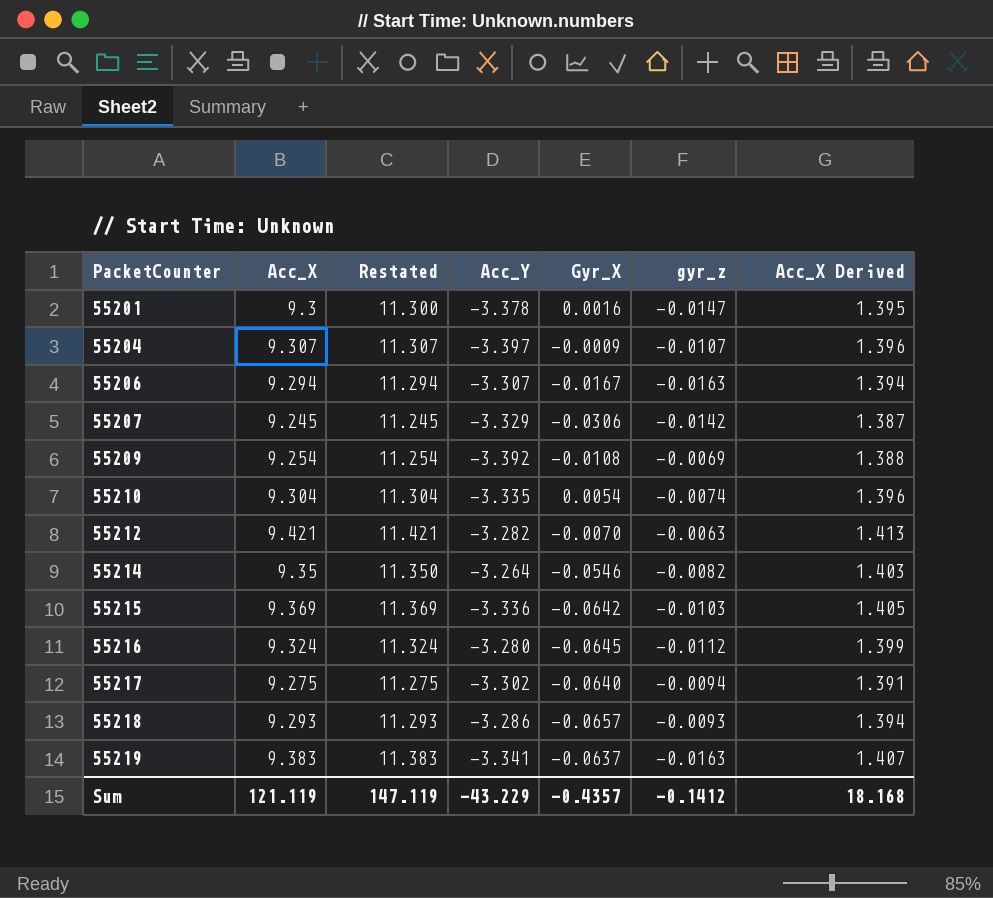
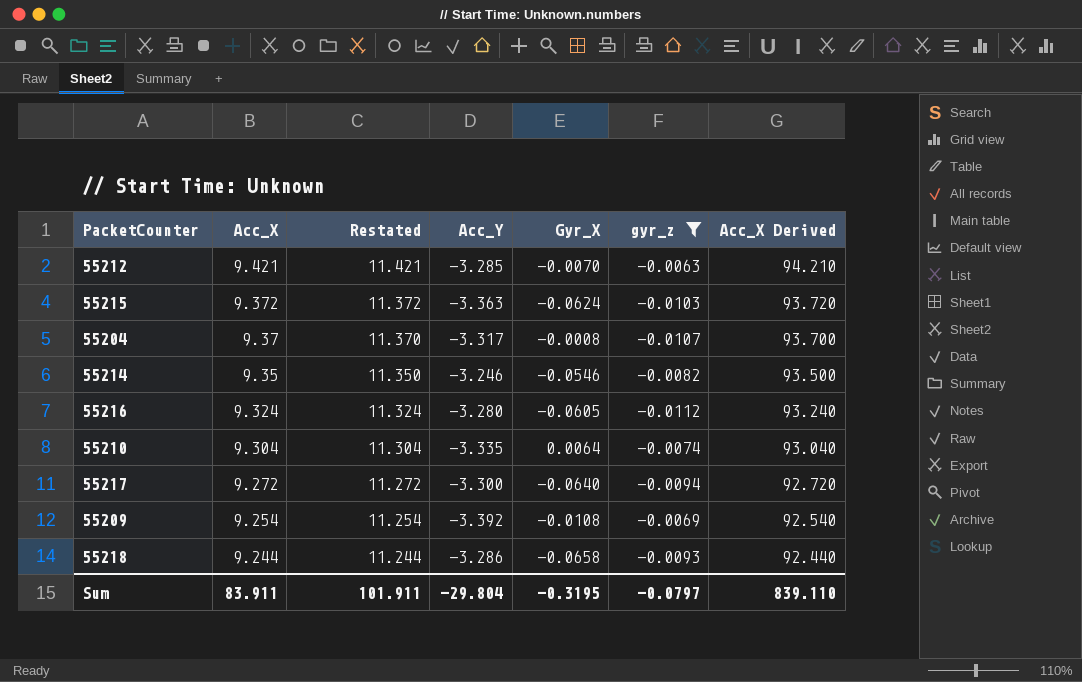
filter: none -> gyr_z >= -0.0112
row order: PacketCounter ascending -> Acc_X descending
column Acc_X Derived | formula: [Acc_X] * 0.15 -> [Acc_X] * 10
55212 | Acc_Y: -3.282 -> -3.285
55215 | Acc_X: 9.369 -> 9.372
55215 | Restated: 11.369 -> 11.372
55215 | Acc_Y: -3.336 -> -3.363
55215 | Gyr_X: -0.0642 -> -0.0624
55204 | Acc_X: 9.307 -> 9.37
55204 | Restated: 11.307 -> 11.370
55204 | Acc_Y: -3.397 -> -3.317
55204 | Gyr_X: -0.0009 -> -0.0008
55214 | Acc_Y: -3.264 -> -3.246
55216 | Gyr_X: -0.0645 -> -0.0605
55210 | Gyr_X: 0.0054 -> 0.0064
55217 | Acc_X: 9.275 -> 9.272
55217 | Restated: 11.275 -> 11.272
55217 | Acc_Y: -3.302 -> -3.300
55218 | Acc_X: 9.293 -> 9.244
55218 | Restated: 11.293 -> 11.244
55218 | Gyr_X: -0.0657 -> -0.0658
Sum | Acc_X: 121.119 -> 83.911
Sum | Restated: 147.119 -> 101.911
Sum | Acc_Y: -43.229 -> -29.804
Sum | Gyr_X: -0.4357 -> -0.3195
Sum | gyr_z: -0.1412 -> -0.0797
Sum | Acc_X Derived: 18.168 -> 839.110

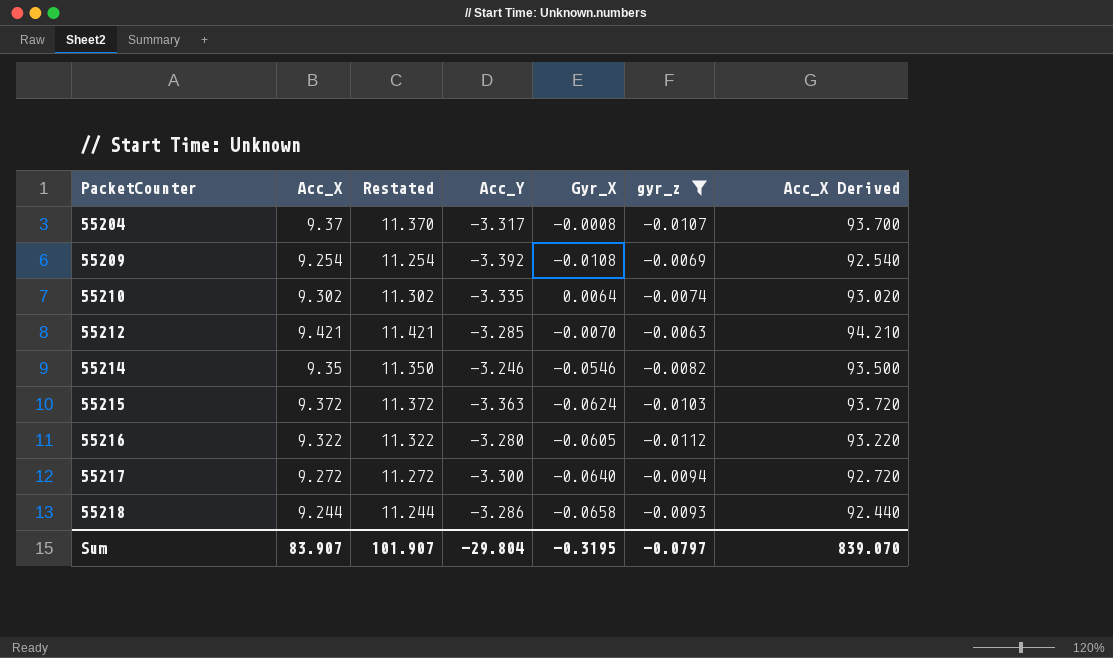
row order: Acc_X descending -> PacketCounter ascending
55210 | Acc_X: 9.304 -> 9.302
55210 | Restated: 11.304 -> 11.302
55210 | Acc_X Derived: 93.040 -> 93.020
55216 | Acc_X: 9.324 -> 9.322
55216 | Restated: 11.324 -> 11.322
55216 | Acc_X Derived: 93.240 -> 93.220
Sum | Acc_X: 83.911 -> 83.907
Sum | Restated: 101.911 -> 101.907
Sum | Acc_X Derived: 839.110 -> 839.070

